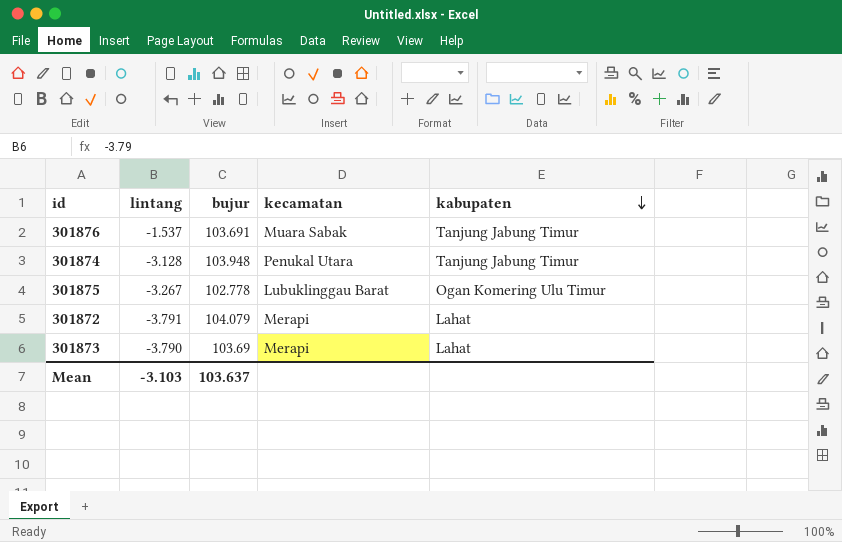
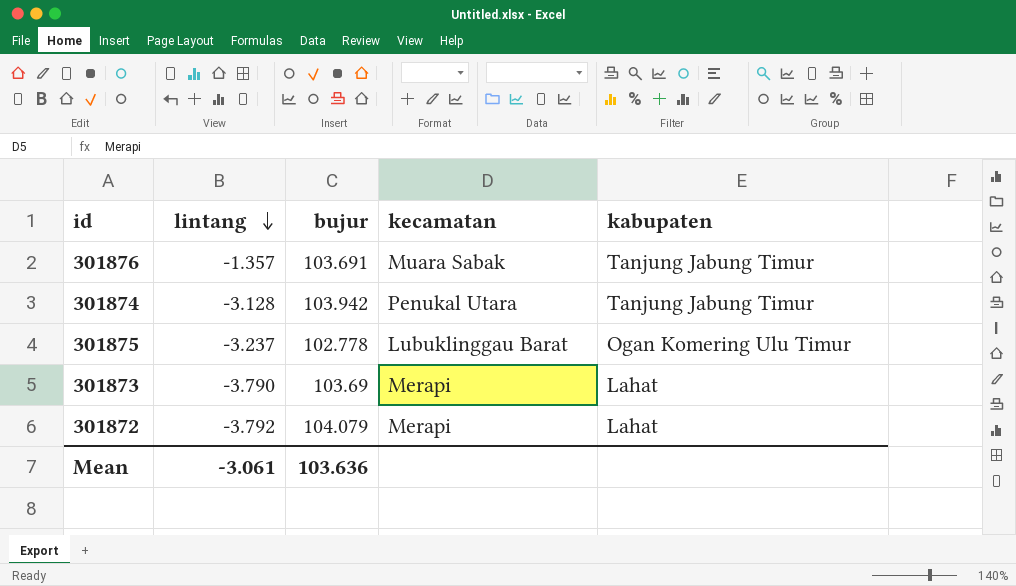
row order: kabupaten descending -> lintang descending
301876 | lintang: -1.537 -> -1.357
301874 | bujur: 103.948 -> 103.942
301875 | lintang: -3.267 -> -3.237
301872 | lintang: -3.791 -> -3.792
Mean | lintang: -3.103 -> -3.061
Mean | bujur: 103.637 -> 103.636

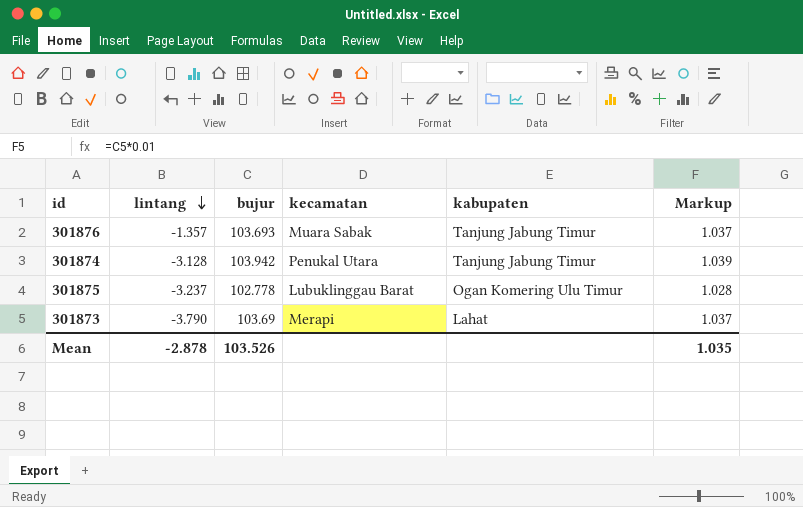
column Markup | formula: none -> [bujur] * 0.01
row 301872: -3.792 | 104.079 | Merapi | Lahat -> none
301876 | bujur: 103.691 -> 103.693
Mean | lintang: -3.061 -> -2.878
Mean | bujur: 103.636 -> 103.526

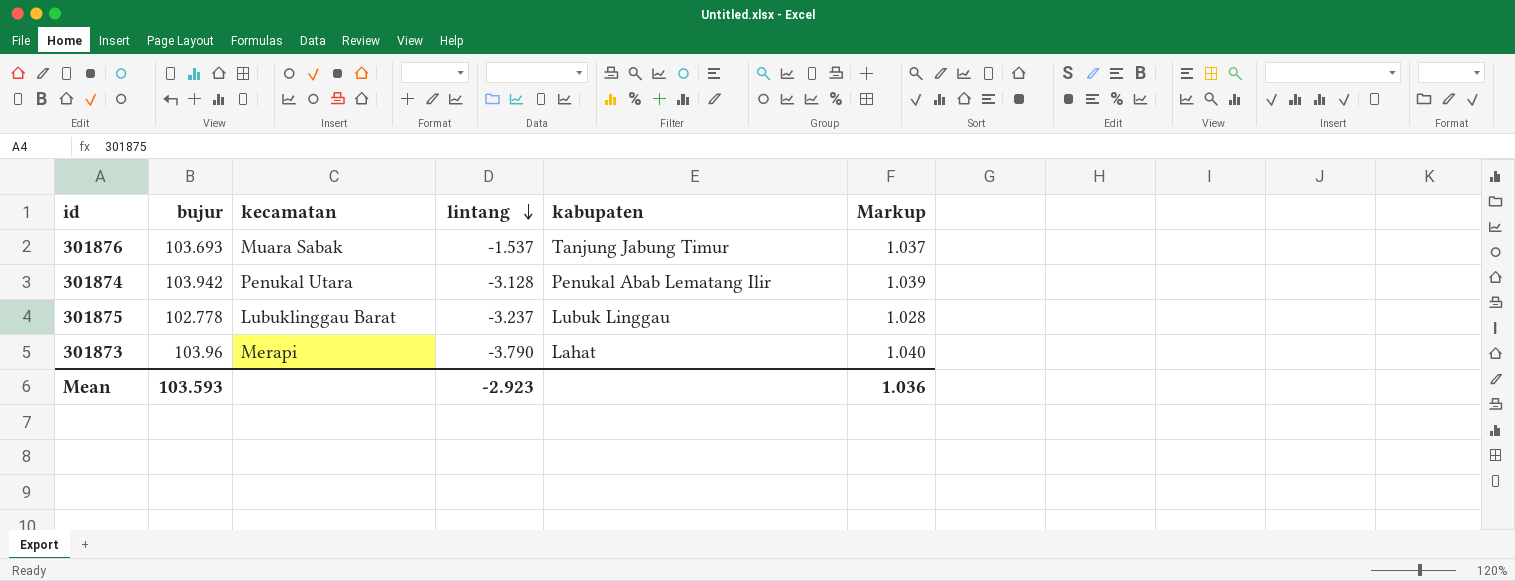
column lintang | position: 2 -> 4
301876 | lintang: -1.357 -> -1.537
301874 | kabupaten: Tanjung Jabung Timur -> Penukal Abab Lematang Ilir
301875 | kabupaten: Ogan Komering Ulu Timur -> Lubuk Linggau
301873 | bujur: 103.69 -> 103.96
301873 | Markup: 1.037 -> 1.040
Mean | bujur: 103.526 -> 103.593
Mean | lintang: -2.878 -> -2.923
Mean | Markup: 1.035 -> 1.036

